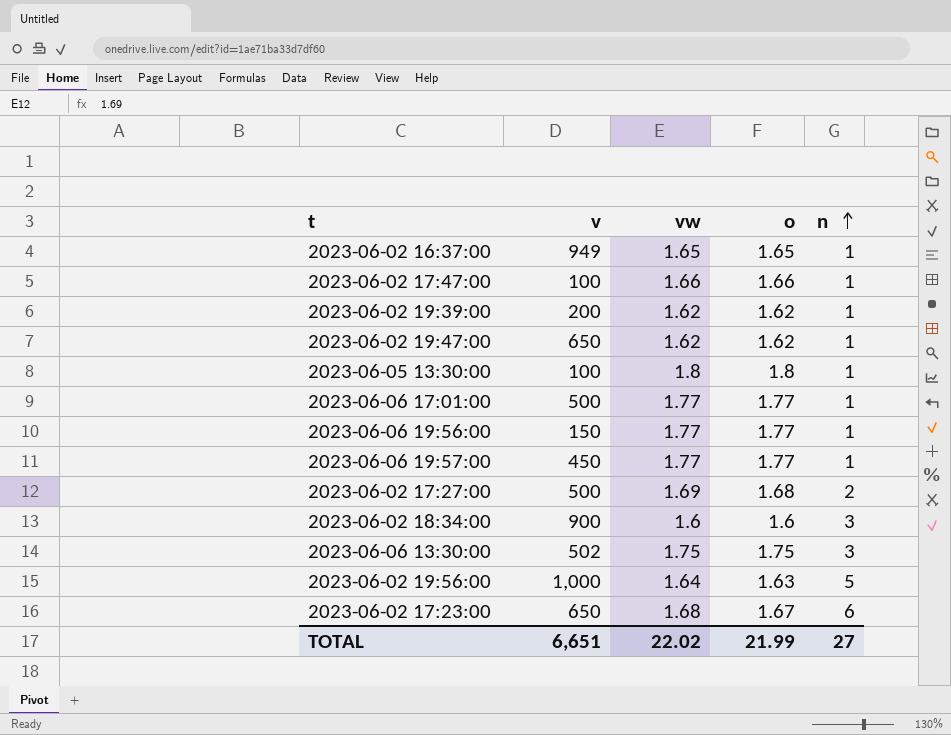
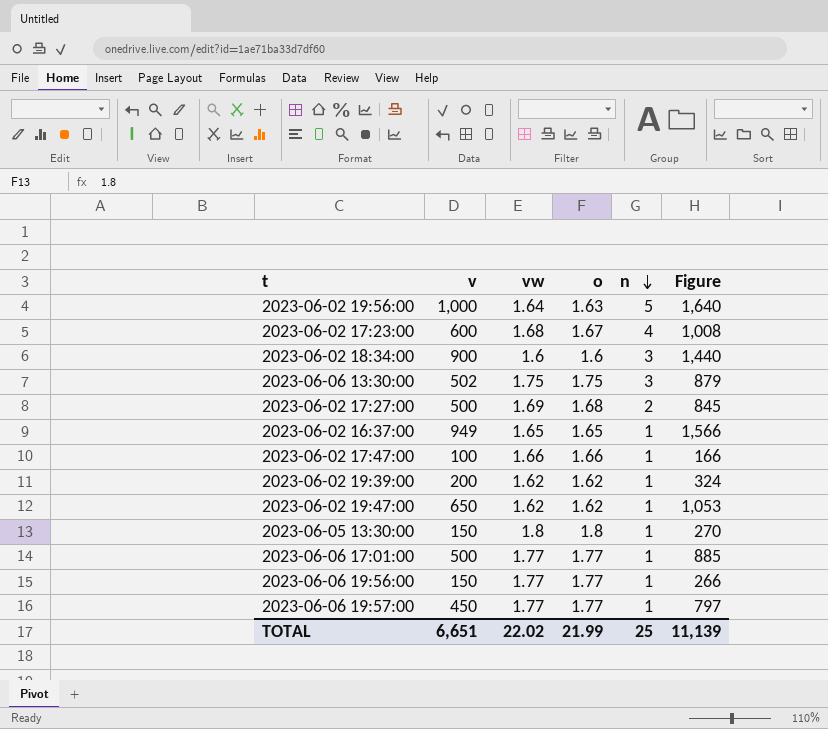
row order: n ascending -> n descending
column Figure | formula: none -> [v] * [vw]
2023-06-02 17:23:00 | v: 650 -> 600
2023-06-02 17:23:00 | n: 6 -> 4
2023-06-05 13:30:00 | v: 100 -> 150
TOTAL | n: 27 -> 25

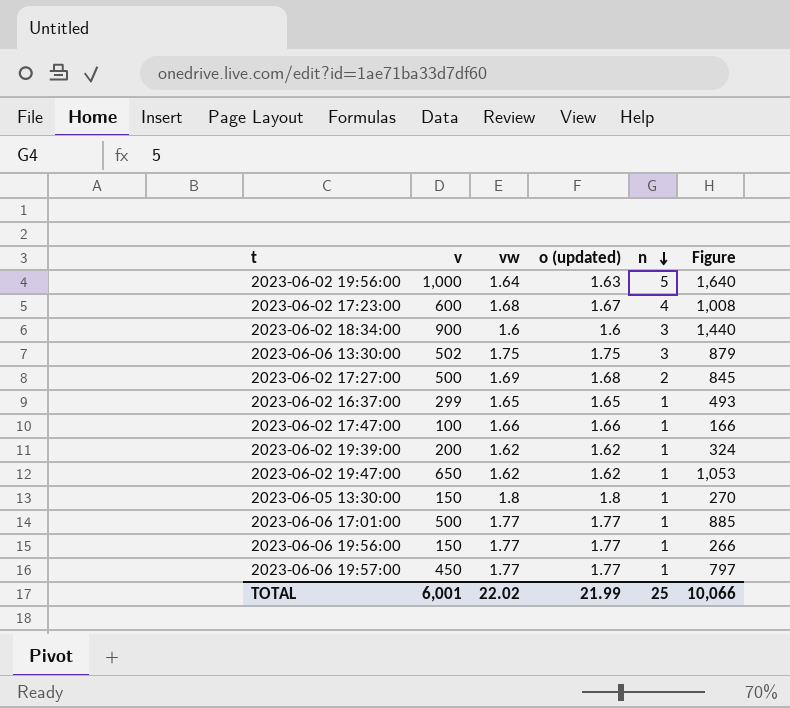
column name: o -> o (updated)
2023-06-02 16:37:00 | v: 949 -> 299
2023-06-02 16:37:00 | Figure: 1,566 -> 493
TOTAL | v: 6,651 -> 6,001
TOTAL | Figure: 11,139 -> 10,066

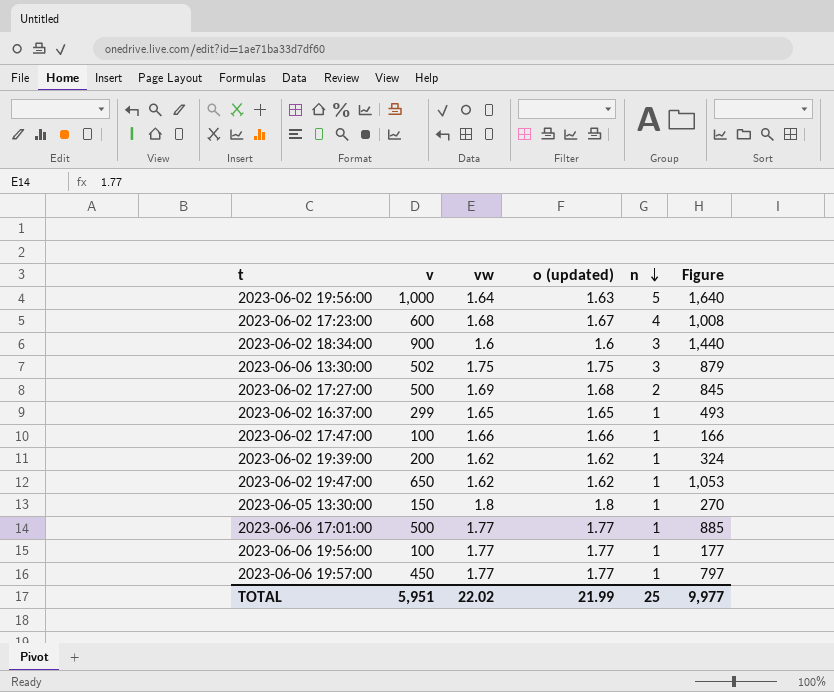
2023-06-06 19:56:00 | v: 150 -> 100
2023-06-06 19:56:00 | Figure: 266 -> 177
TOTAL | v: 6,001 -> 5,951
TOTAL | Figure: 10,066 -> 9,977

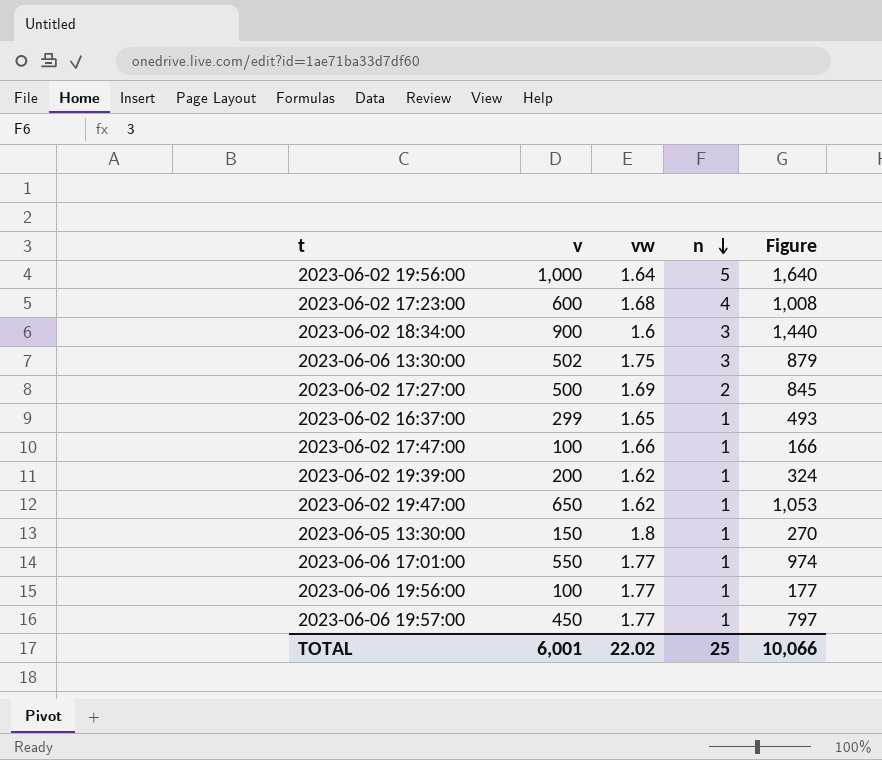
column o (updated) | position: 4 -> none
2023-06-06 17:01:00 | v: 500 -> 550
2023-06-06 17:01:00 | Figure: 885 -> 974
TOTAL | v: 5,951 -> 6,001
TOTAL | Figure: 9,977 -> 10,066

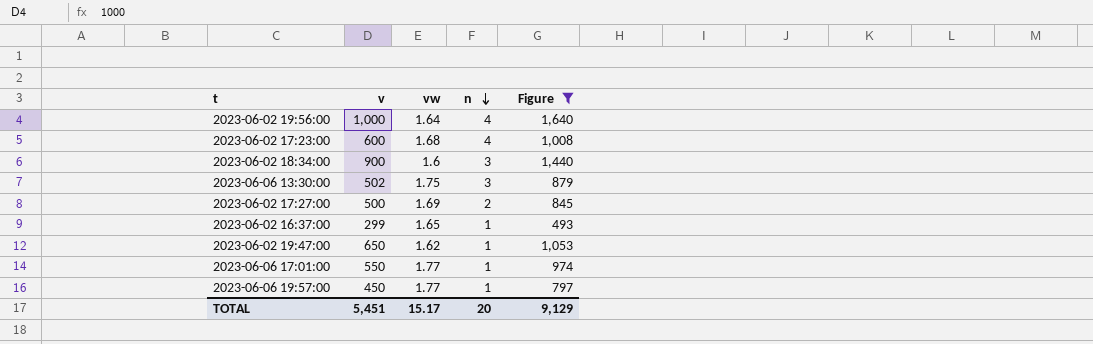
filter: none -> Figure >= 493
2023-06-02 19:56:00 | n: 5 -> 4
TOTAL | v: 6,001 -> 5,451
TOTAL | vw: 22.02 -> 15.17
TOTAL | n: 25 -> 20
TOTAL | Figure: 10,066 -> 9,129

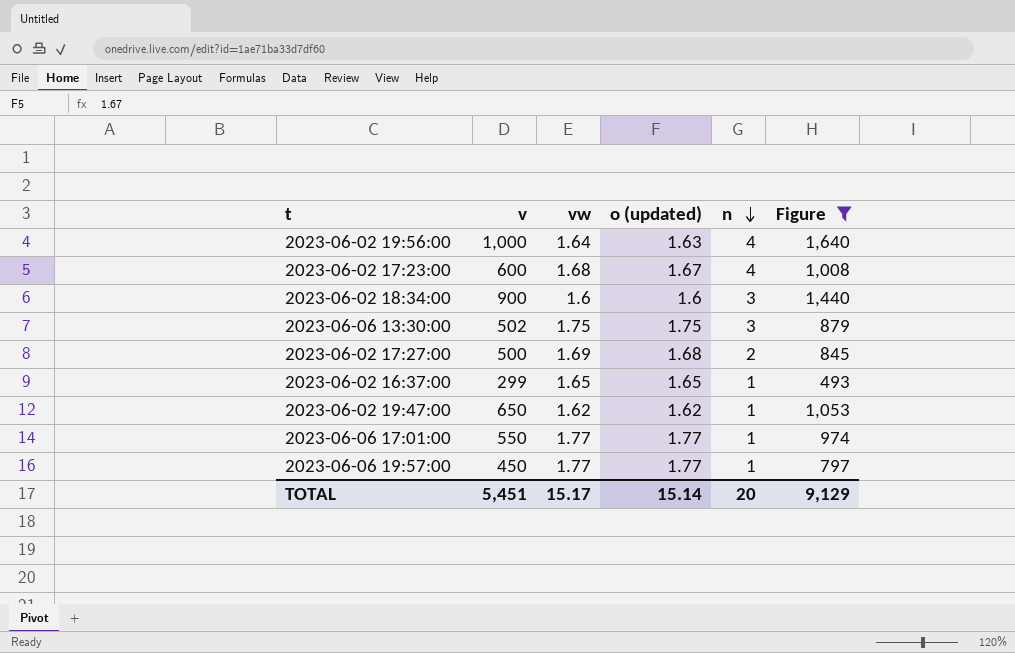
column o (updated) | position: none -> 4

